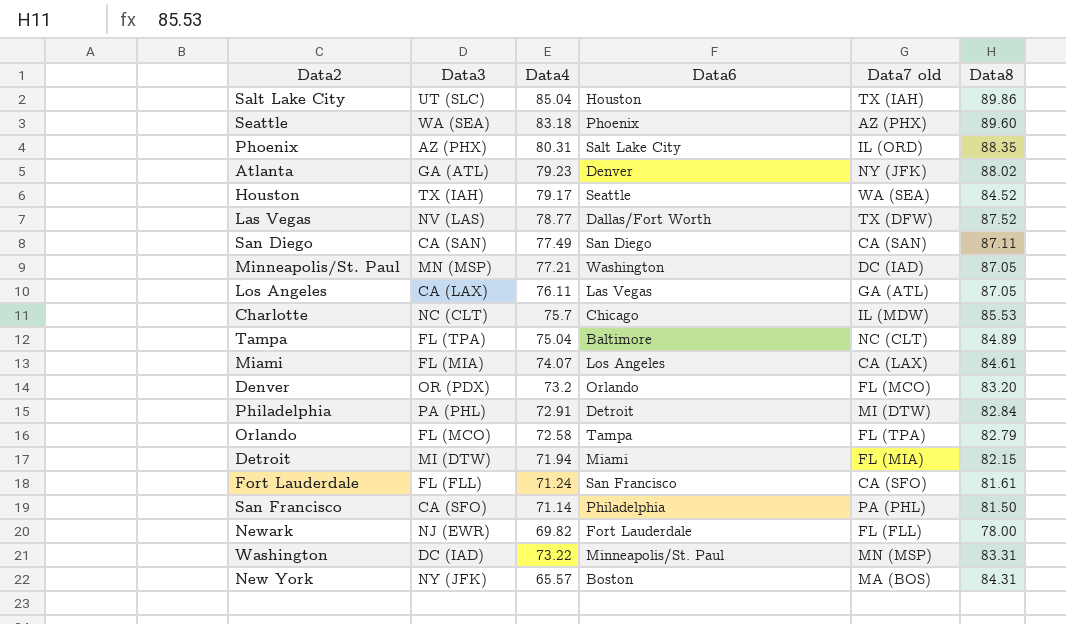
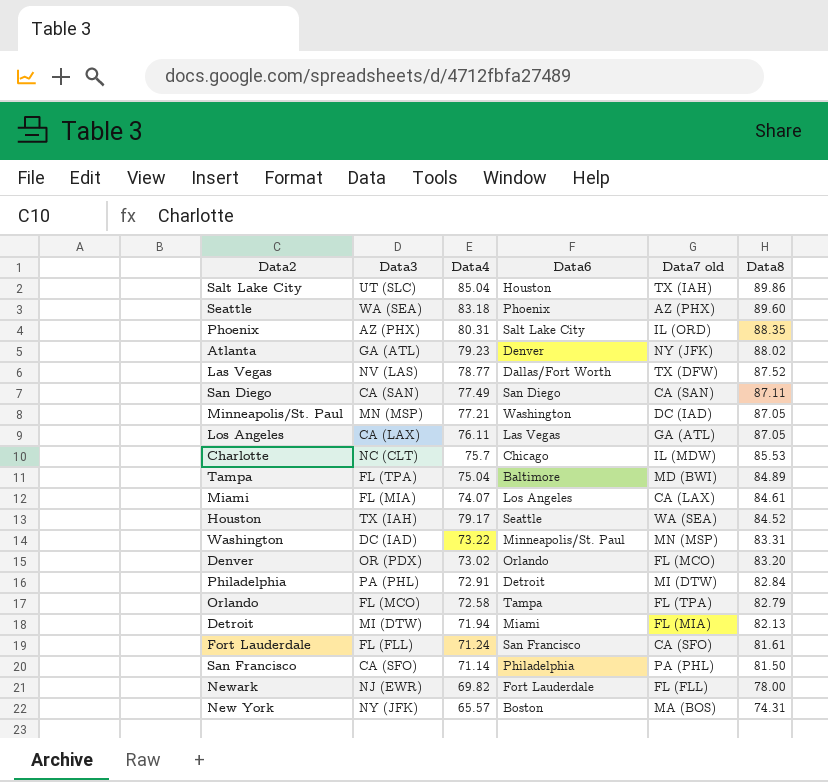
row order: none -> Data8 descending
Tampa | Data7 old: NC (CLT) -> MD (BWI)
Denver | Data4: 73.2 -> 73.02
Detroit | Data8: 82.15 -> 82.13
New York | Data8: 84.31 -> 74.31

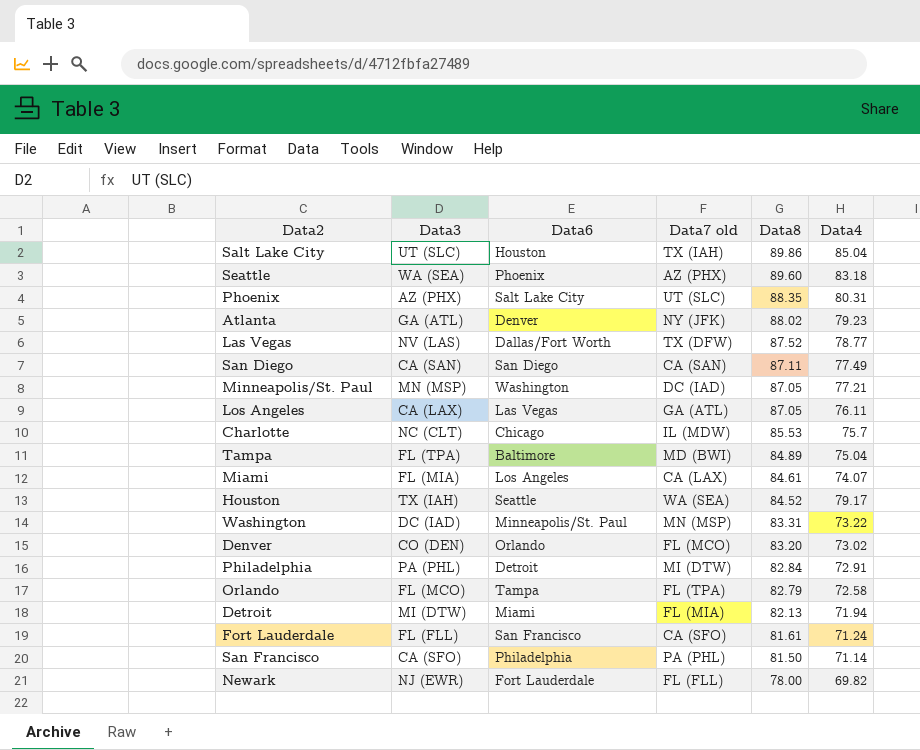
column Data4 | position: 3 -> 6
row New York: NY (JFK) | 65.57 | Boston | MA (BOS) | 74.31 -> none
Phoenix | Data7 old: IL (ORD) -> UT (SLC)
Denver | Data3: OR (PDX) -> CO (DEN)

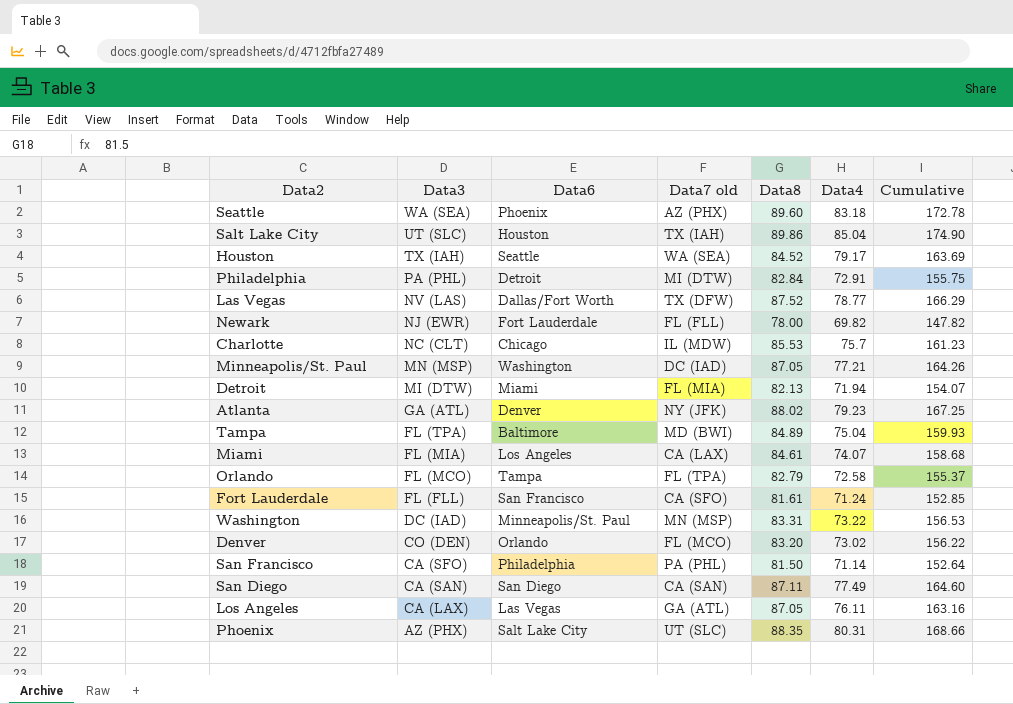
row order: Data8 descending -> Data3 descending
column Cumulative | formula: none -> [Data8] + [Data4]

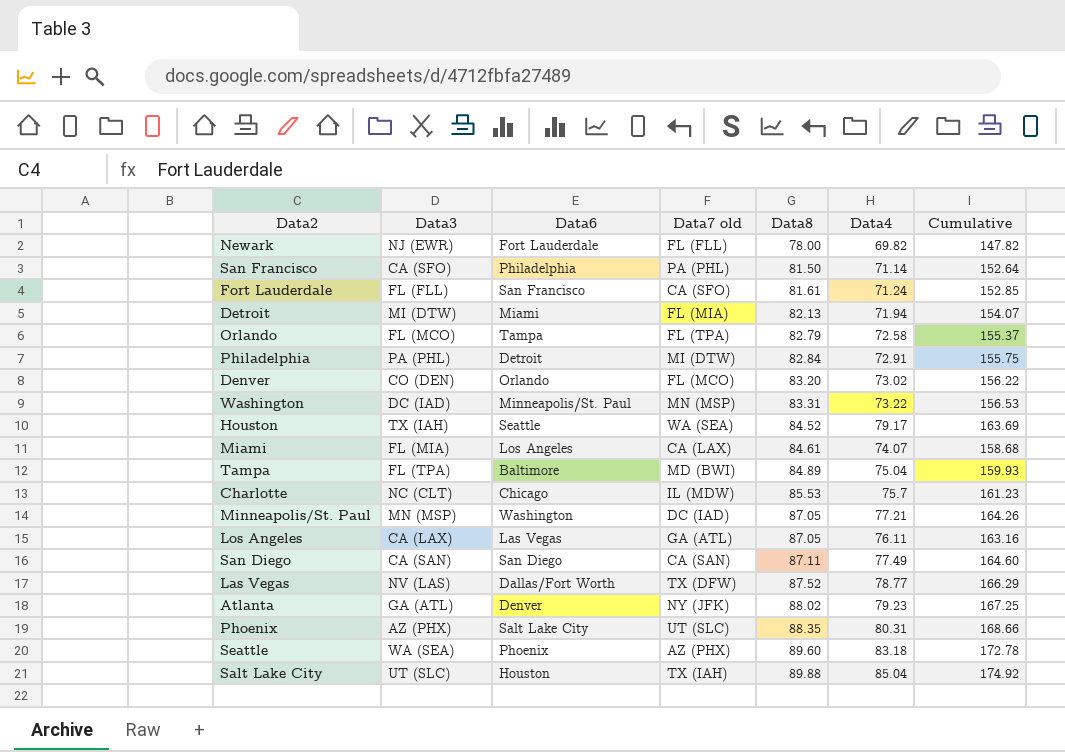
row order: Data3 descending -> Data8 ascending
Salt Lake City | Data8: 89.86 -> 89.88
Salt Lake City | Cumulative: 174.90 -> 174.92

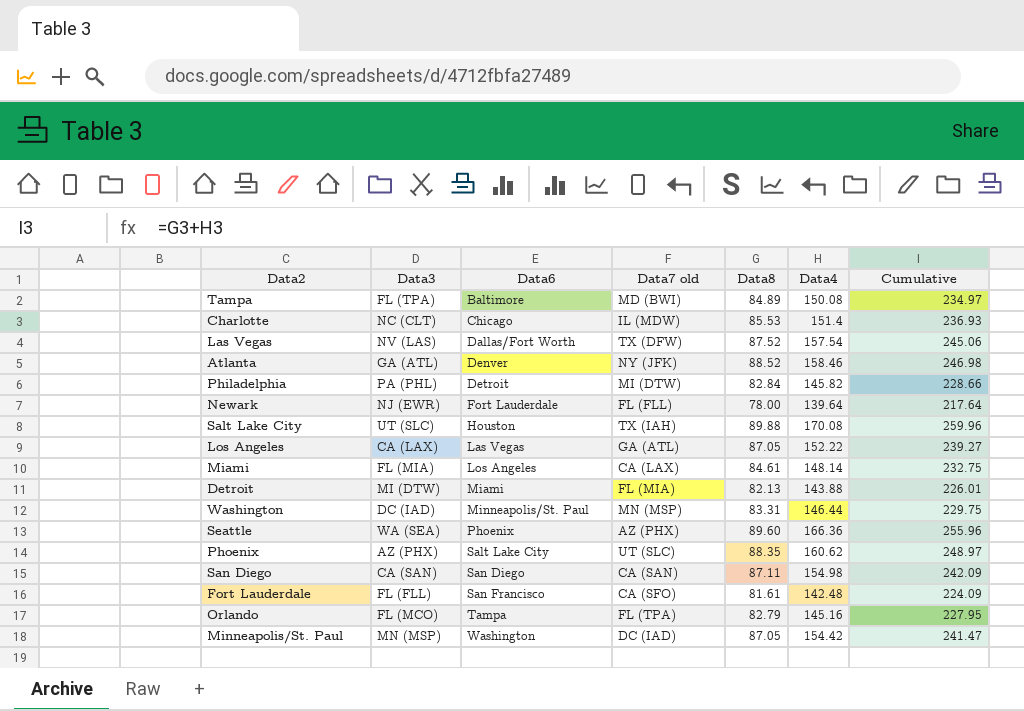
row order: Data8 ascending -> Data6 ascending
row San Francisco: CA (SFO) | Philadelphia | PA (PHL) | 81.50 | 71.14 | 152.64 -> none
row Denver: CO (DEN) | Orlando | FL (MCO) | 83.20 | 73.02 | 156.22 -> none
row Houston: TX (IAH) | Seattle | WA (SEA) | 84.52 | 79.17 | 163.69 -> none
Tampa | Data4: 75.04 -> 150.08
Tampa | Cumulative: 159.93 -> 234.97
Charlotte | Data4: 75.7 -> 151.4
Charlotte | Cumulative: 161.23 -> 236.93
Las Vegas | Data4: 78.77 -> 157.54
Las Vegas | Cumulative: 166.29 -> 245.06
Atlanta | Data8: 88.02 -> 88.52
Atlanta | Data4: 79.23 -> 158.46
Atlanta | Cumulative: 167.25 -> 246.98
Philadelphia | Data4: 72.91 -> 145.82
Philadelphia | Cumulative: 155.75 -> 228.66
Newark | Data4: 69.82 -> 139.64
Newark | Cumulative: 147.82 -> 217.64
Salt Lake City | Data4: 85.04 -> 170.08
Salt Lake City | Cumulative: 174.92 -> 259.96
Los Angeles | Data4: 76.11 -> 152.22
Los Angeles | Cumulative: 163.16 -> 239.27
Miami | Data4: 74.07 -> 148.14
Miami | Cumulative: 158.68 -> 232.75
Detroit | Data4: 71.94 -> 143.88
Detroit | Cumulative: 154.07 -> 226.01
Washington | Data4: 73.22 -> 146.44
Washington | Cumulative: 156.53 -> 229.75
Seattle | Data4: 83.18 -> 166.36
Seattle | Cumulative: 172.78 -> 255.96
Phoenix | Data4: 80.31 -> 160.62
Phoenix | Cumulative: 168.66 -> 248.97
San Diego | Data4: 77.49 -> 154.98
San Diego | Cumulative: 164.60 -> 242.09
Fort Lauderdale | Data4: 71.24 -> 142.48
Fort Lauderdale | Cumulative: 152.85 -> 224.09
Orlando | Data4: 72.58 -> 145.16
Orlando | Cumulative: 155.37 -> 227.95
Minneapolis/St. Paul | Data4: 77.21 -> 154.42
Minneapolis/St. Paul | Cumulative: 164.26 -> 241.47

